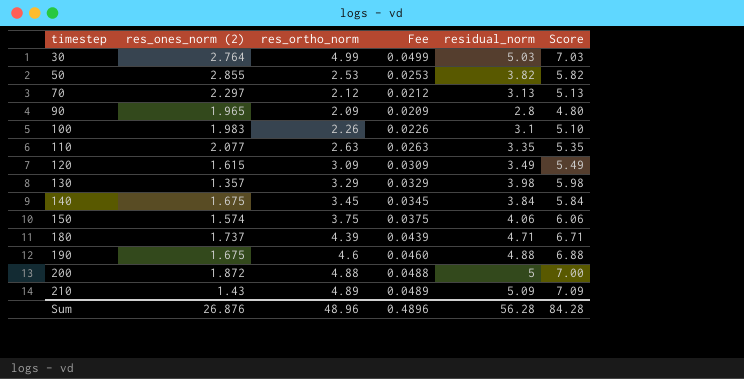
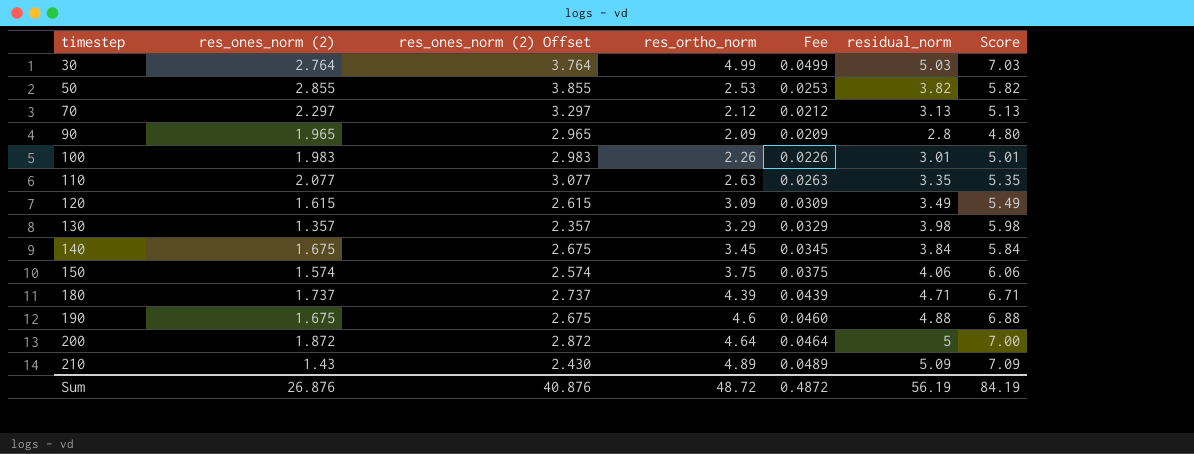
column res_ones_norm (2) Offset | formula: none -> [res_ones_norm (2)] + 1
100 | residual_norm: 3.1 -> 3.01
100 | Score: 5.10 -> 5.01
200 | res_ortho_norm: 4.88 -> 4.64
200 | Fee: 0.0488 -> 0.0464
Sum | res_ortho_norm: 48.96 -> 48.72
Sum | Fee: 0.4896 -> 0.4872
Sum | residual_norm: 56.28 -> 56.19
Sum | Score: 84.28 -> 84.19

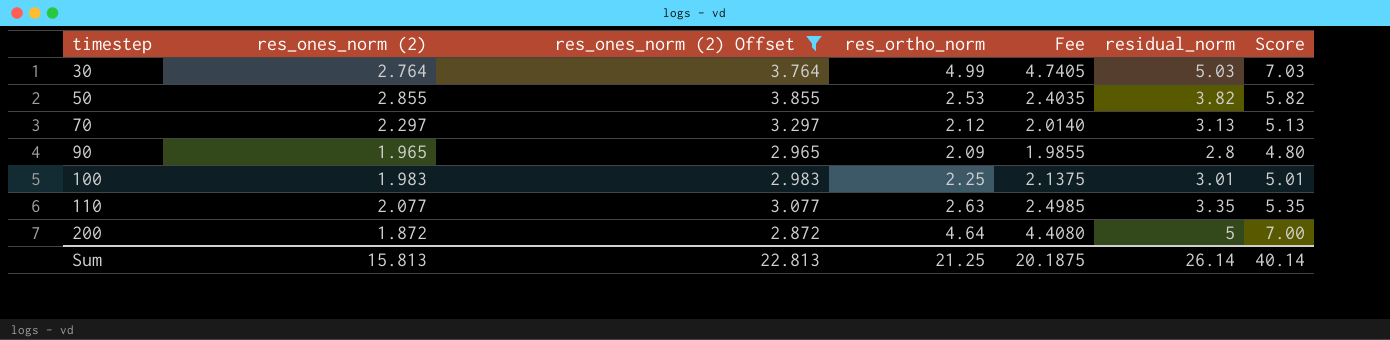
filter: none -> res_ones_norm (2) Offset >= 2.872
column Fee | formula: [res_ortho_norm] * 0.01 -> [res_ortho_norm] * 0.95
100 | res_ortho_norm: 2.26 -> 2.25
Sum | res_ones_norm (2): 26.876 -> 15.813
Sum | res_ones_norm (2) Offset: 40.876 -> 22.813
Sum | res_ortho_norm: 48.72 -> 21.25
Sum | Fee: 0.4872 -> 20.1875
Sum | residual_norm: 56.19 -> 26.14
Sum | Score: 84.19 -> 40.14

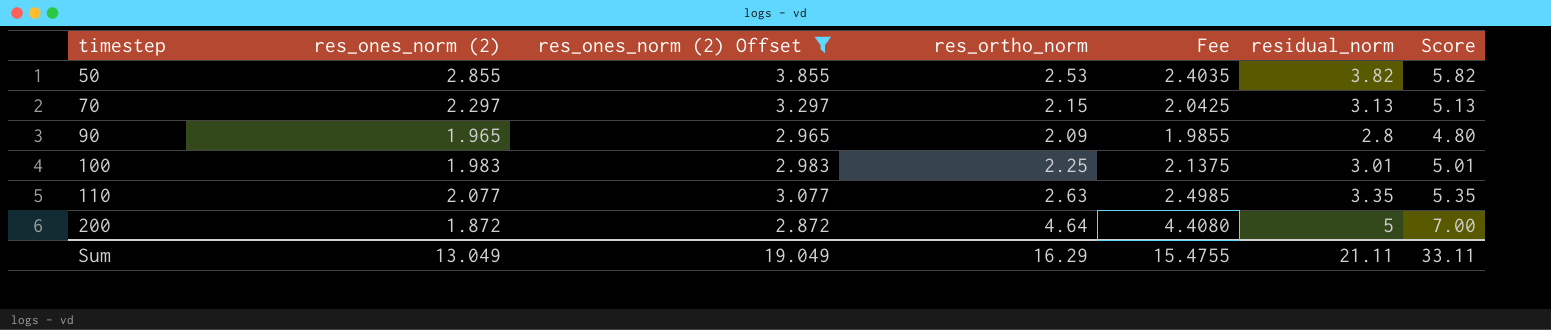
row 30: 2.764 | 3.764 | 4.99 | 4.7405 | 5.03 | 7.03 -> none
70 | res_ortho_norm: 2.12 -> 2.15
70 | Fee: 2.0140 -> 2.0425
Sum | res_ones_norm (2): 15.813 -> 13.049
Sum | res_ones_norm (2) Offset: 22.813 -> 19.049
Sum | res_ortho_norm: 21.25 -> 16.29
Sum | Fee: 20.1875 -> 15.4755
Sum | residual_norm: 26.14 -> 21.11
Sum | Score: 40.14 -> 33.11

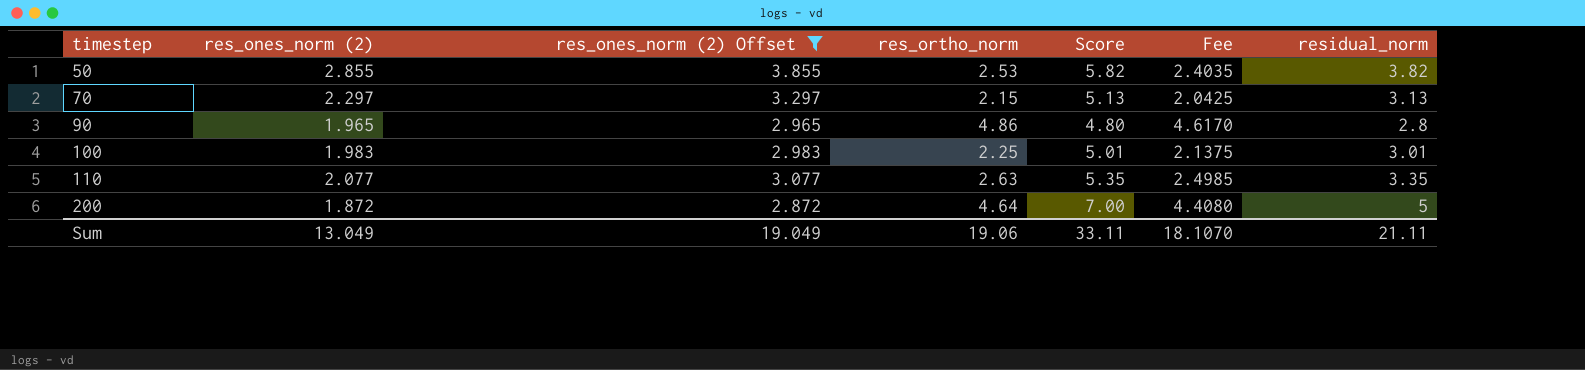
column Score | position: 7 -> 5
90 | res_ortho_norm: 2.09 -> 4.86
90 | Fee: 1.9855 -> 4.6170
Sum | res_ortho_norm: 16.29 -> 19.06
Sum | Fee: 15.4755 -> 18.1070

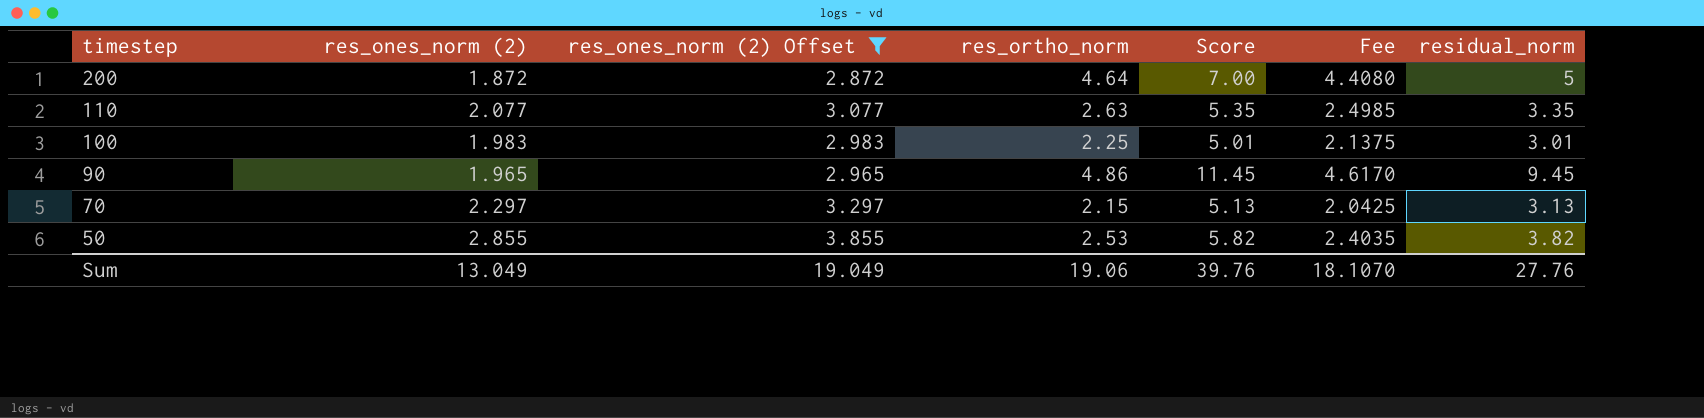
row order: timestep ascending -> timestep descending
90 | Score: 4.80 -> 11.45
90 | residual_norm: 2.8 -> 9.45
Sum | Score: 33.11 -> 39.76
Sum | residual_norm: 21.11 -> 27.76

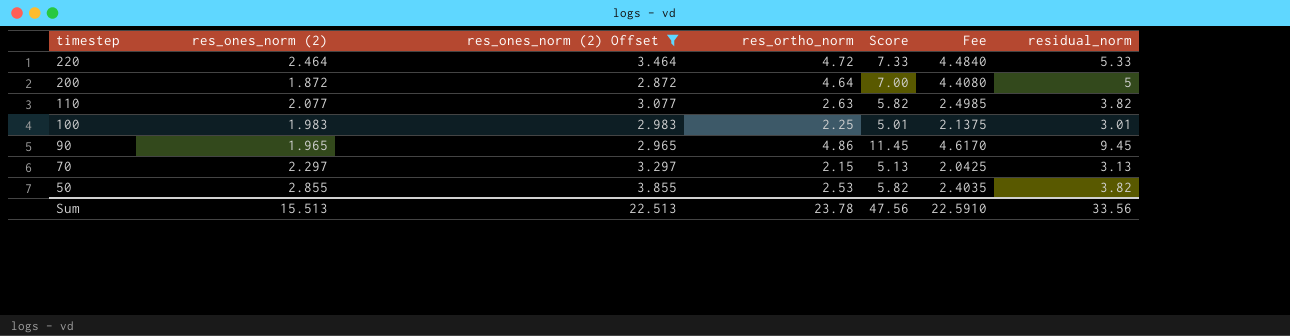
row 220: none -> 2.464 | 3.464 | 4.72 | 7.33 | 4.4840 | 5.33
110 | Score: 5.35 -> 5.82
110 | residual_norm: 3.35 -> 3.82
Sum | res_ones_norm (2): 13.049 -> 15.513
Sum | res_ones_norm (2) Offset: 19.049 -> 22.513
Sum | res_ortho_norm: 19.06 -> 23.78
Sum | Score: 39.76 -> 47.56
Sum | Fee: 18.1070 -> 22.5910
Sum | residual_norm: 27.76 -> 33.56

